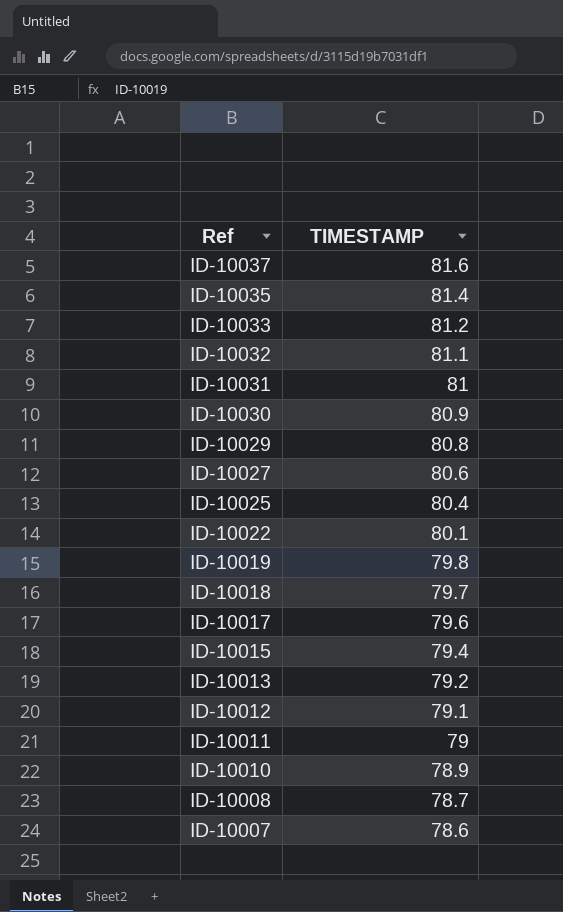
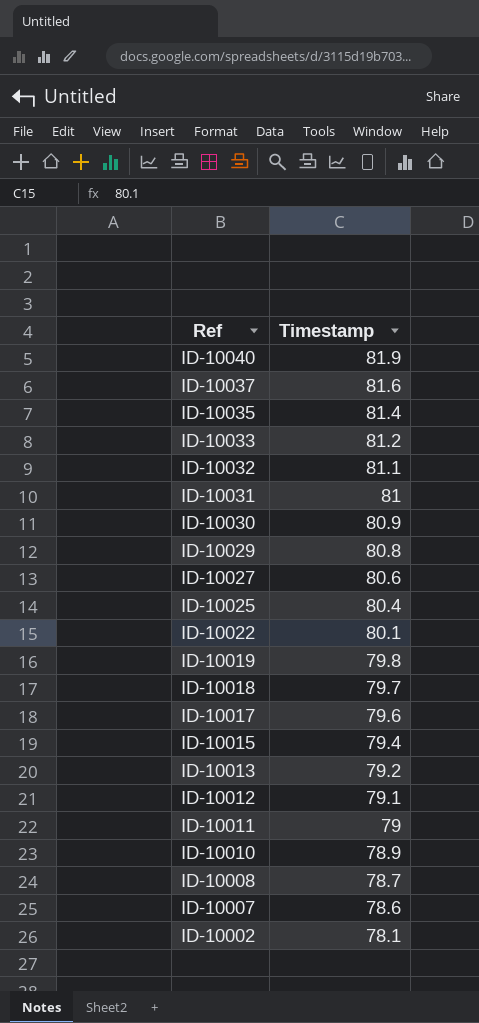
column name: TIMESTAMP -> Timestamp
row ID-10040: none -> 81.9
row ID-10002: none -> 78.1

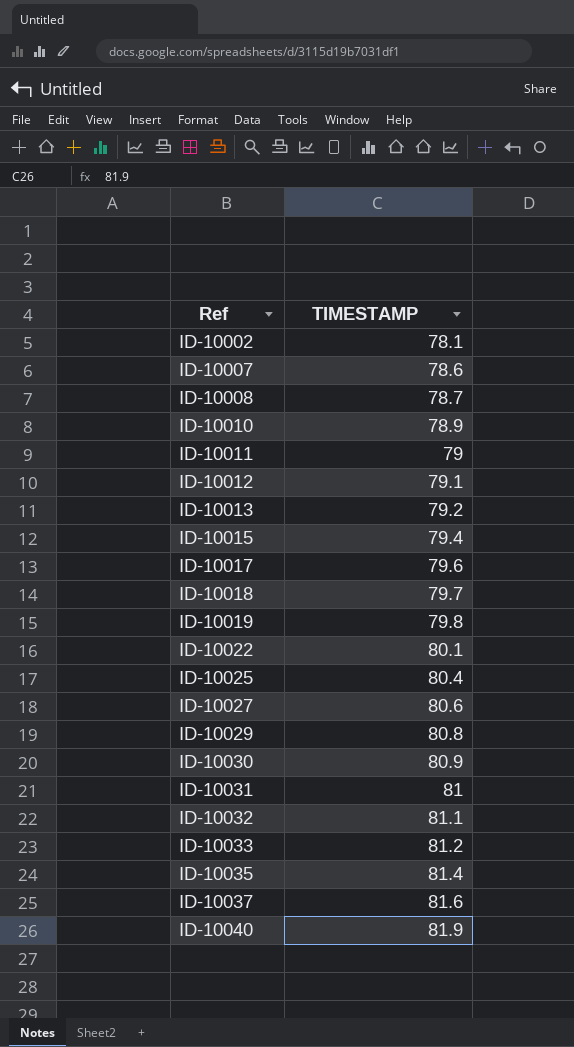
row order: Ref descending -> Ref ascending
column name: Timestamp -> TIMESTAMP

